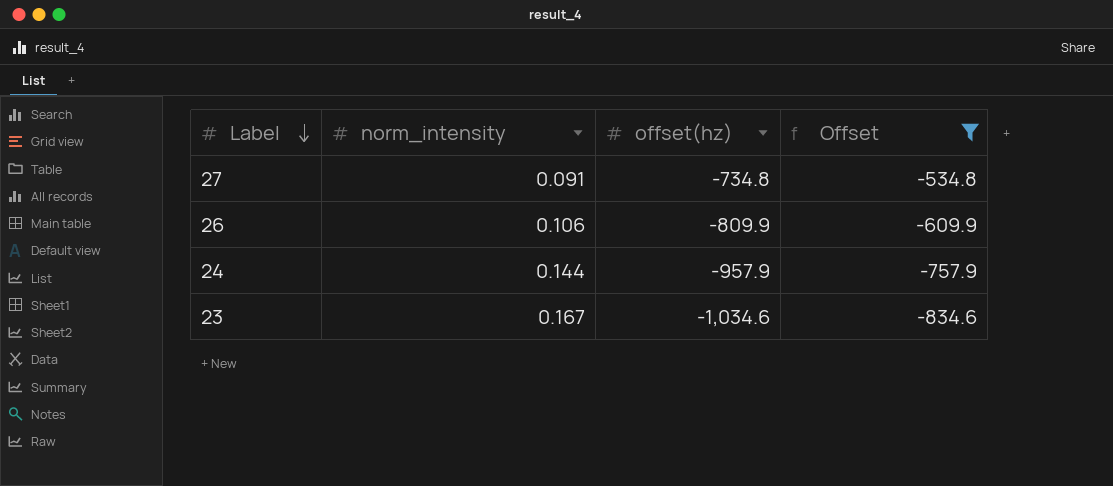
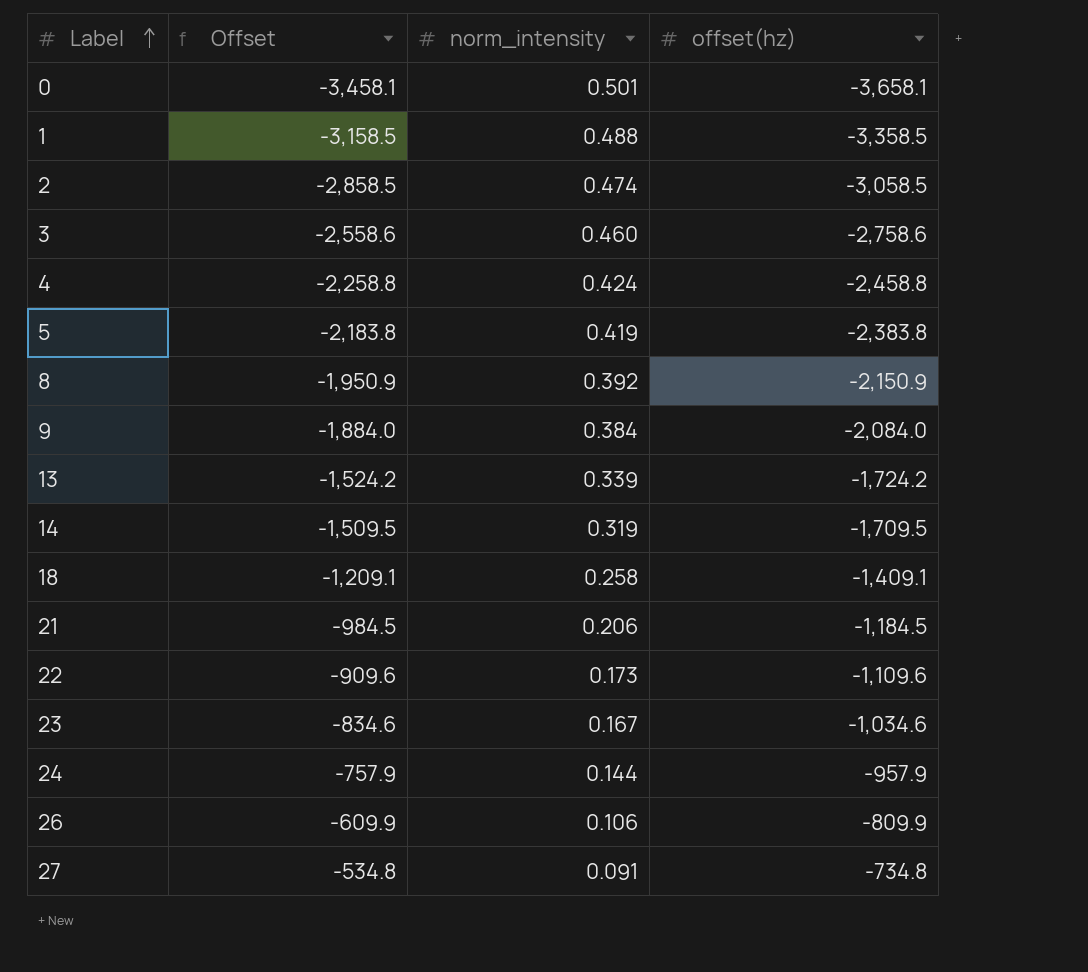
filter: Offset >= -834.6 -> none
row order: Label descending -> Label ascending
column Offset | position: 4 -> 2

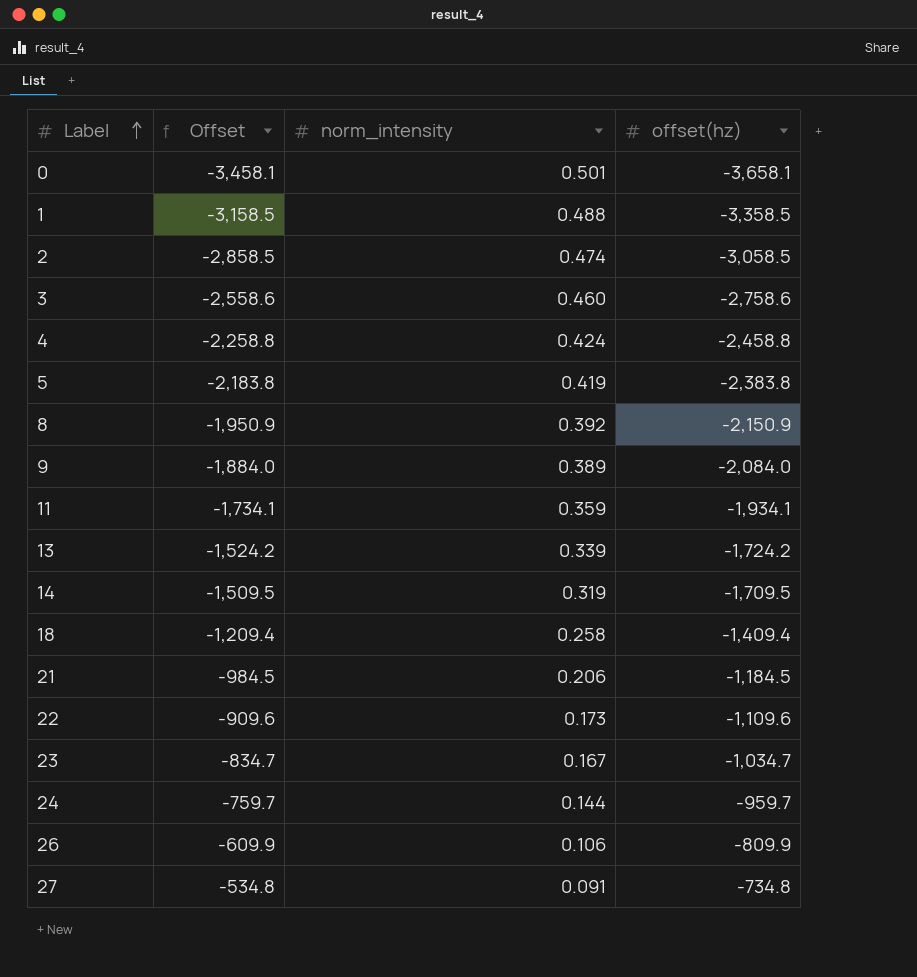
9 | norm_intensity: 0.384 -> 0.389
row 11: none -> -1,734.1 | 0.359 | -1,934.1
18 | Offset: -1,209.1 -> -1,209.4
18 | offset(hz): -1,409.1 -> -1,409.4
23 | Offset: -834.6 -> -834.7
23 | offset(hz): -1,034.6 -> -1,034.7
24 | Offset: -757.9 -> -759.7
24 | offset(hz): -957.9 -> -959.7

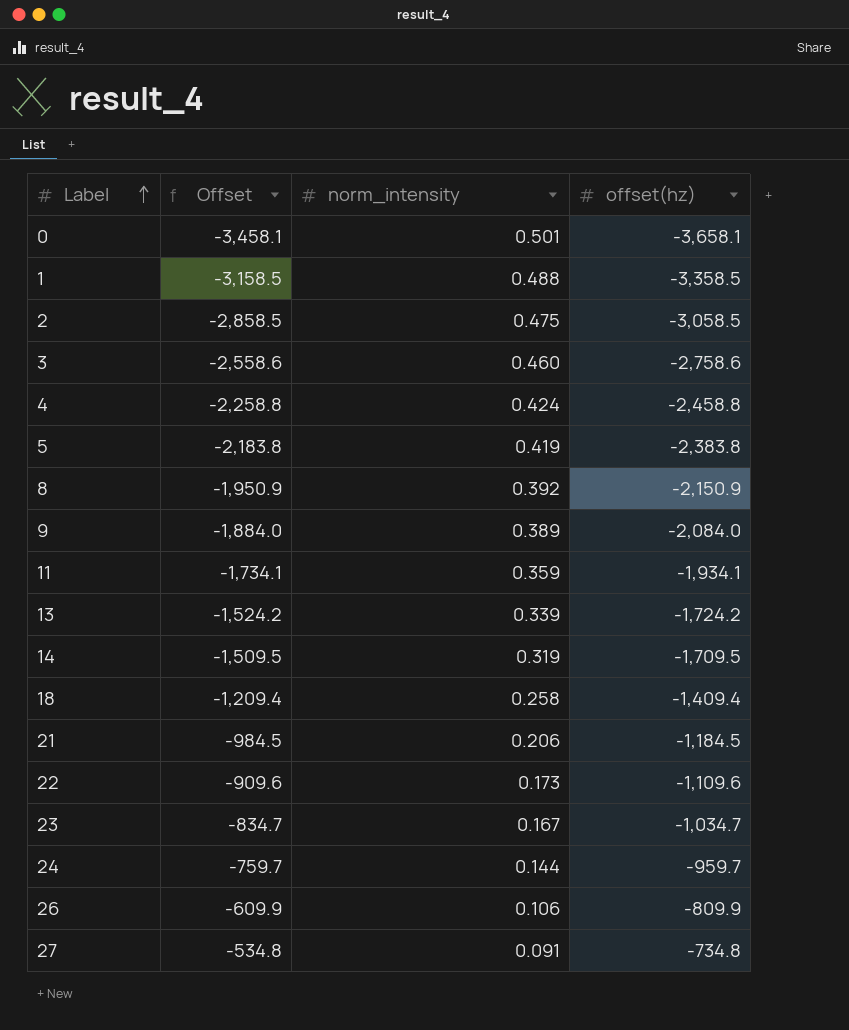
2 | norm_intensity: 0.474 -> 0.475

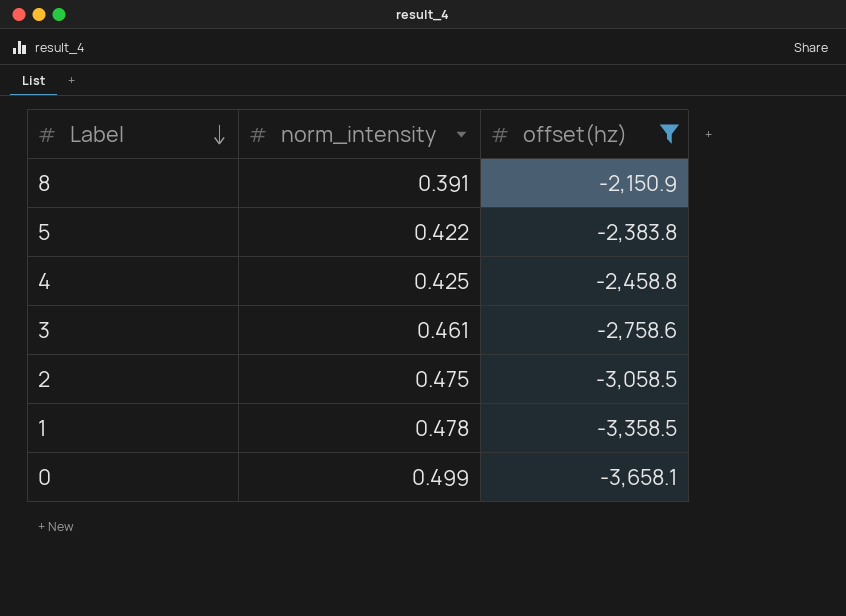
filter: none -> offset(hz) <= -2,150.9
row order: Label ascending -> Label descending
column Offset | formula: [offset(hz)] + 200 -> none
8 | norm_intensity: 0.392 -> 0.391
5 | norm_intensity: 0.419 -> 0.422
4 | norm_intensity: 0.424 -> 0.425
3 | norm_intensity: 0.460 -> 0.461
1 | norm_intensity: 0.488 -> 0.478
0 | norm_intensity: 0.501 -> 0.499

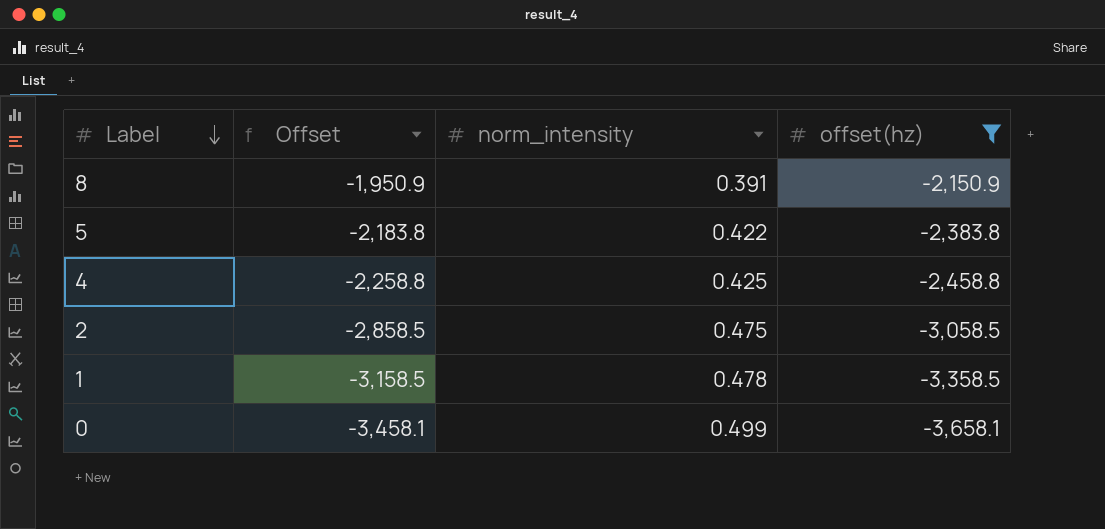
column Offset | formula: none -> [offset(hz)] + 200
row 3: 0.461 | -2,758.6 -> none

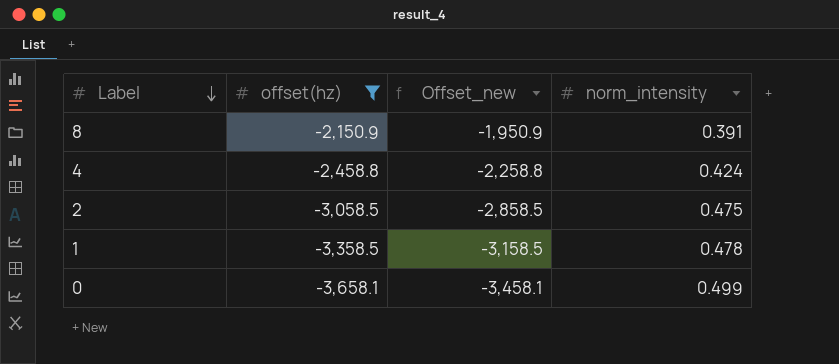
column offset(hz) | position: 4 -> 2
column name: Offset -> Offset_new
row 5: -2,183.8 | 0.422 | -2,383.8 -> none
4 | norm_intensity: 0.425 -> 0.424

